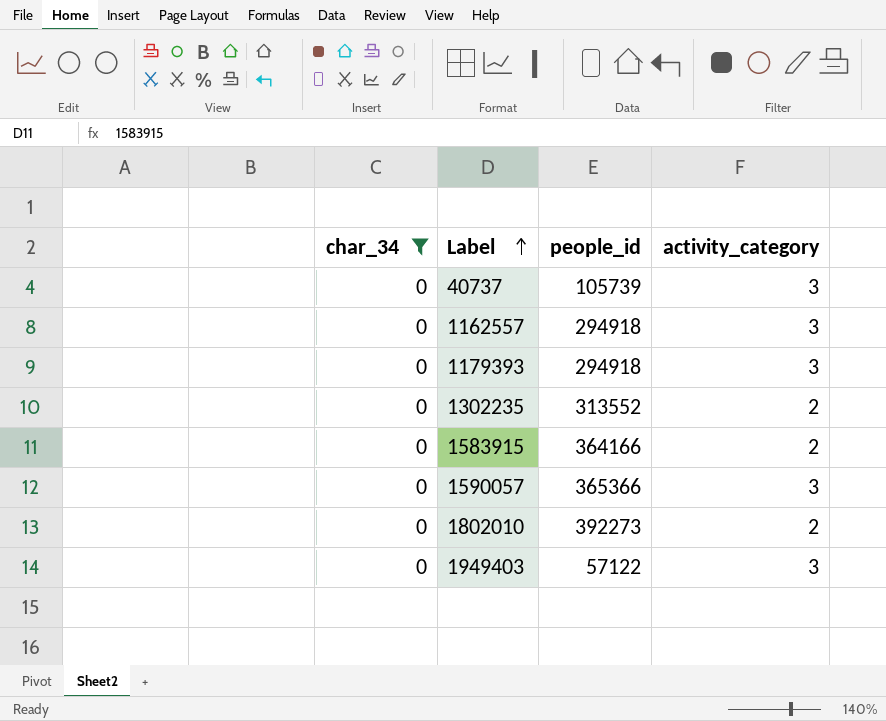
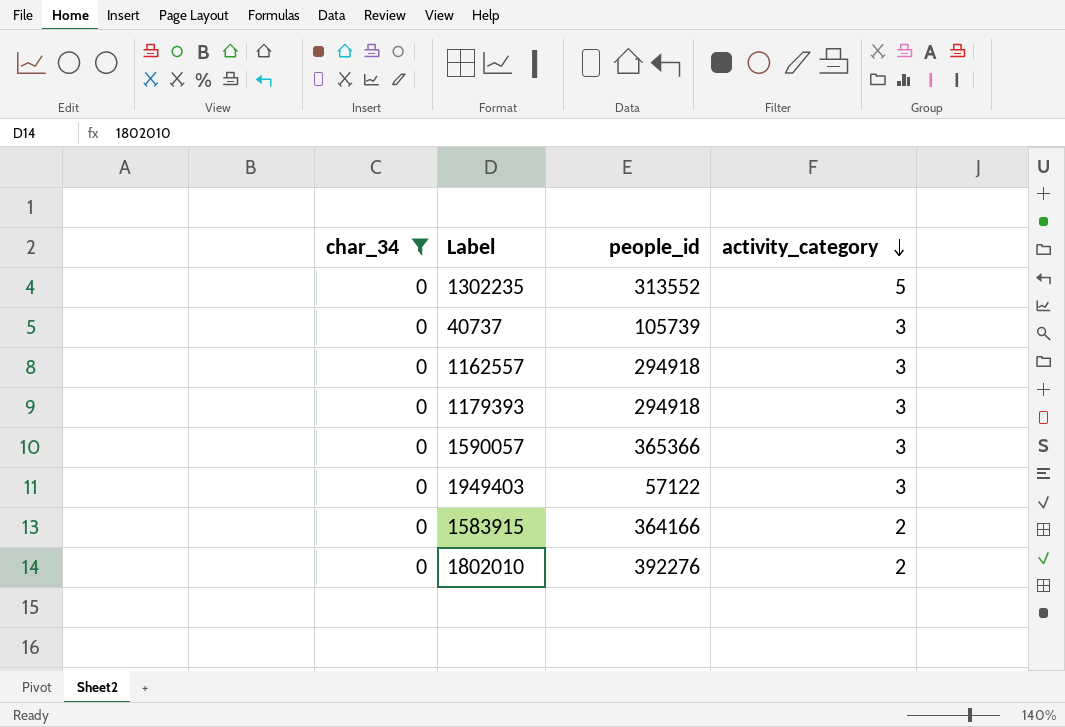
row order: Label ascending -> activity_category descending
1302235 | activity_category: 2 -> 5
1802010 | people_id: 392273 -> 392276

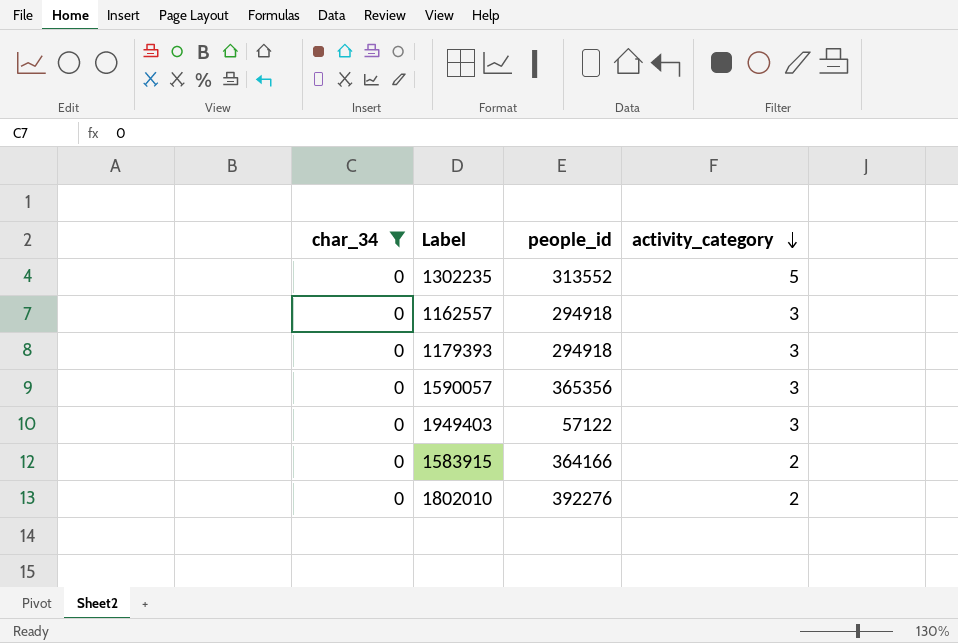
row 40737: 0 | 105739 | 3 -> none
1590057 | people_id: 365366 -> 365356

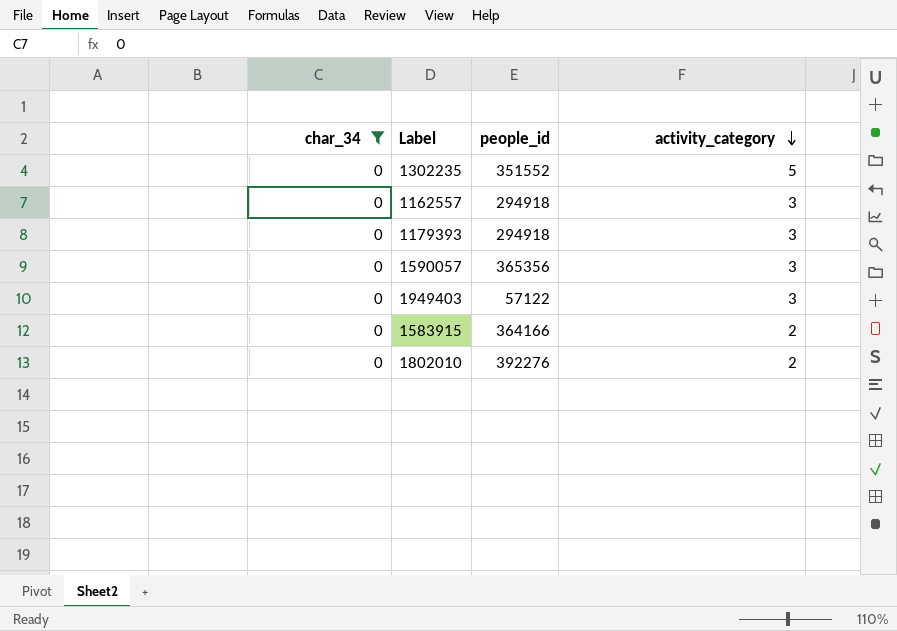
1302235 | people_id: 313552 -> 351552

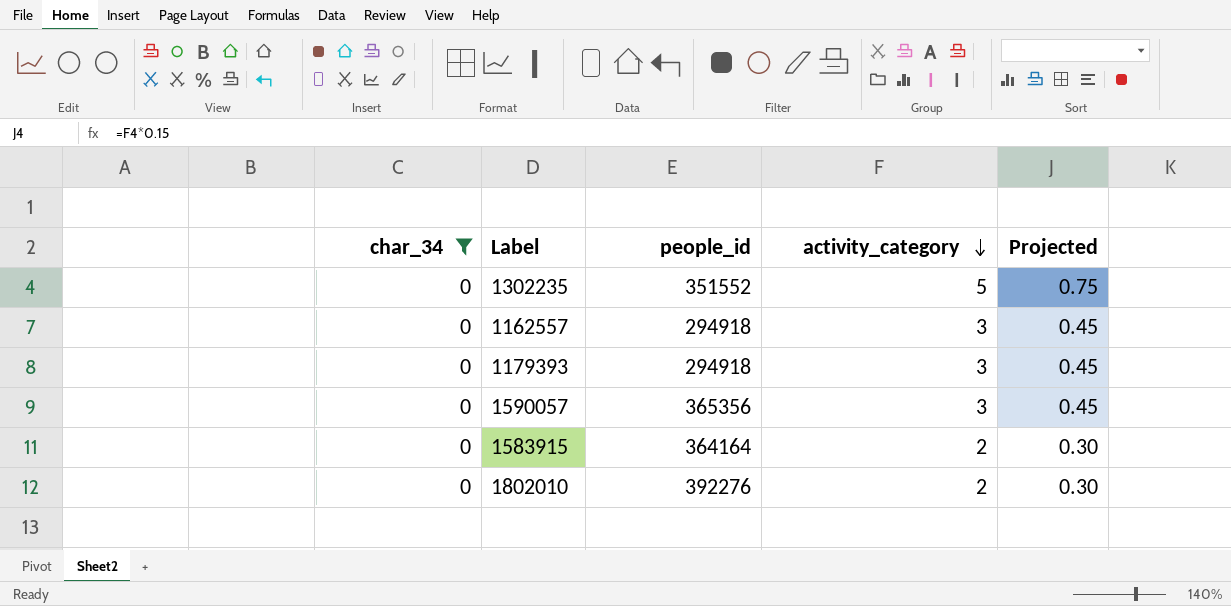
column Projected | formula: none -> [activity_category] * 0.15
row 1949403: 0 | 57122 | 3 -> none
1583915 | people_id: 364166 -> 364164

